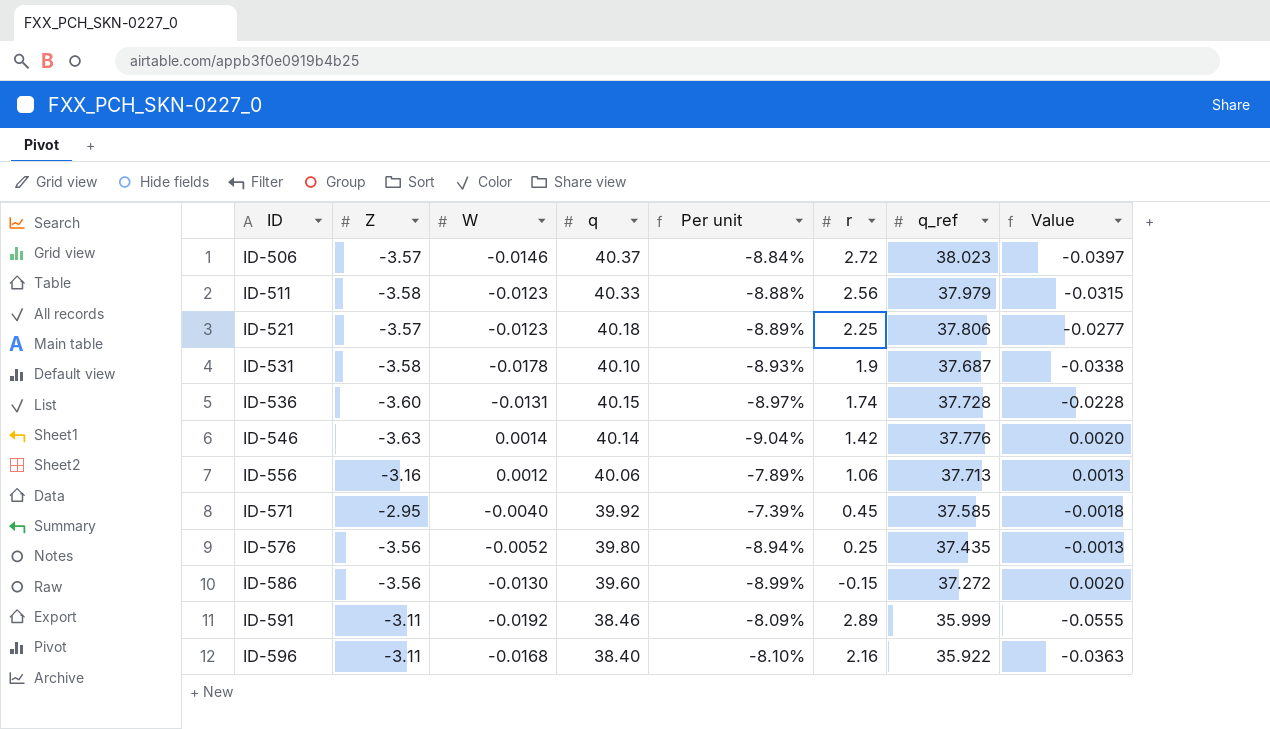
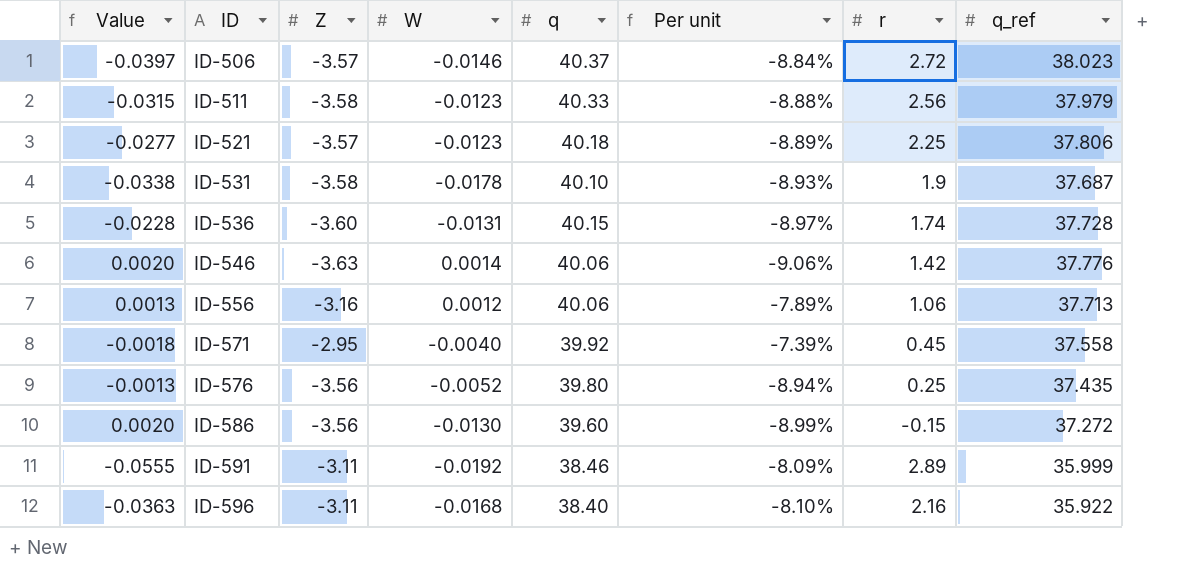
column Value | position: 8 -> 1
ID-546 | q: 40.14 -> 40.06
ID-546 | Per unit: -9.04% -> -9.06%
ID-571 | q_ref: 37.585 -> 37.558

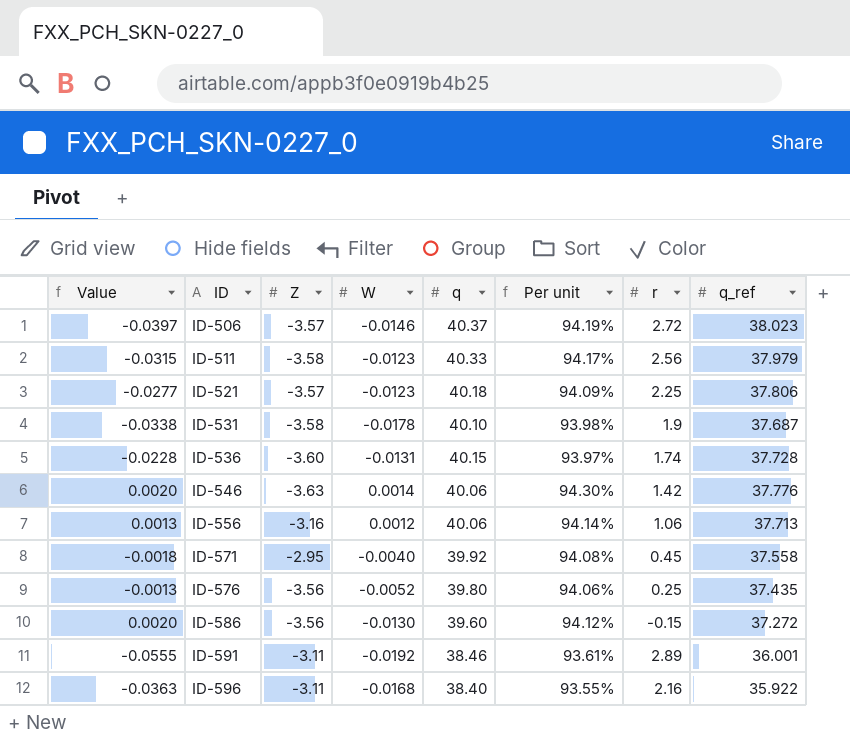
column Per unit | formula: [Z] / [q] -> [q_ref] / [q]
ID-591 | q_ref: 35.999 -> 36.001

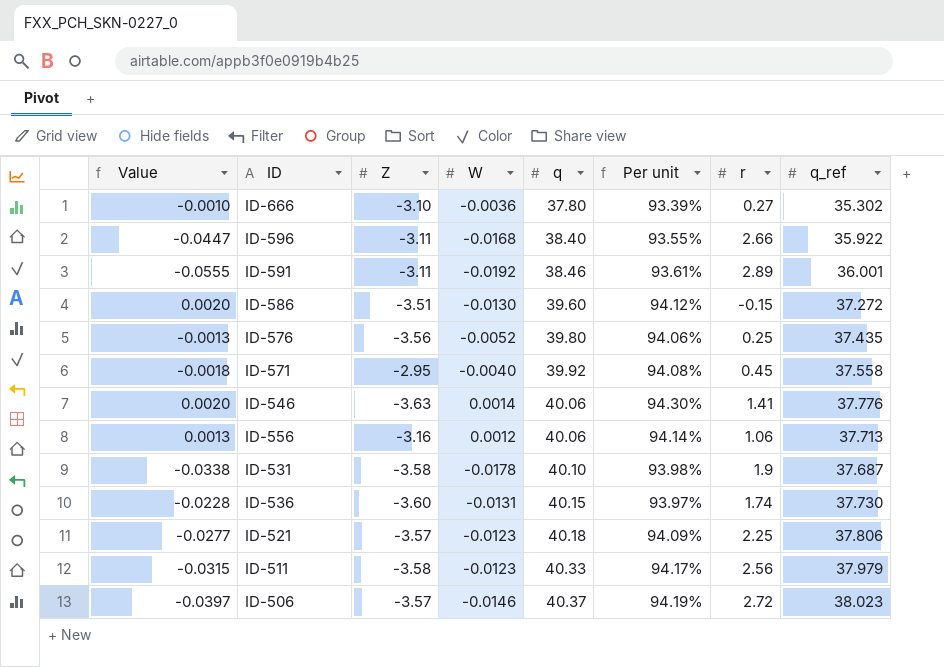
row order: ID ascending -> q ascending
row ID-666: none -> -0.0010 | -3.10 | -0.0036 | 37.80 | 93.39% | 0.27 | 35.302
ID-596 | Value: -0.0363 -> -0.0447
ID-596 | r: 2.16 -> 2.66
ID-586 | Z: -3.56 -> -3.51
ID-546 | r: 1.42 -> 1.41
ID-536 | q_ref: 37.728 -> 37.730

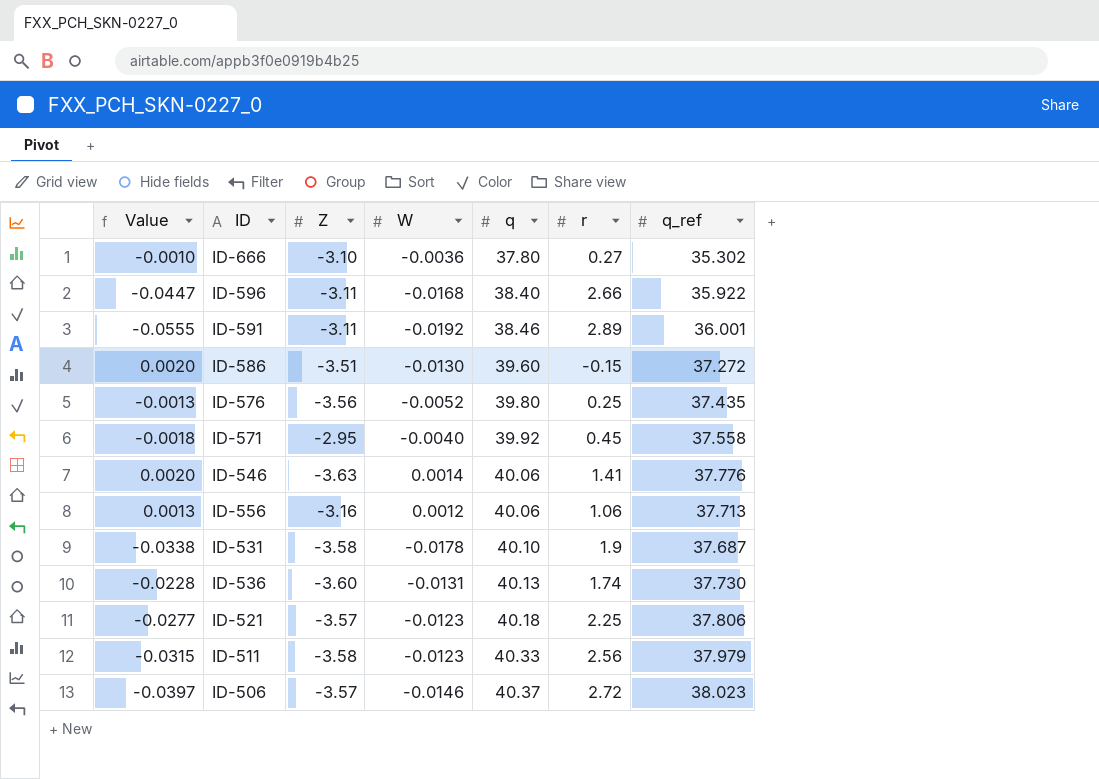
column Per unit | formula: [q_ref] / [q] -> none
ID-536 | q: 40.15 -> 40.13

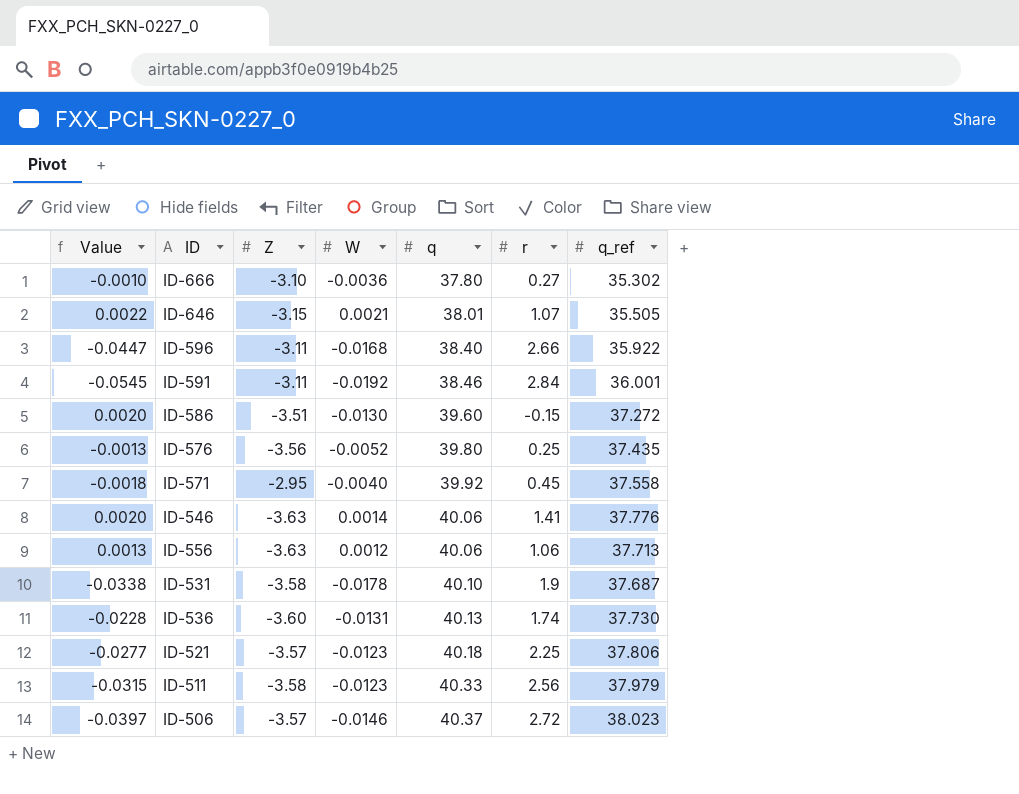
row ID-646: none -> 0.0022 | -3.15 | 0.0021 | 38.01 | 1.07 | 35.505
ID-591 | Value: -0.0555 -> -0.0545
ID-591 | r: 2.89 -> 2.84
ID-556 | Z: -3.16 -> -3.63

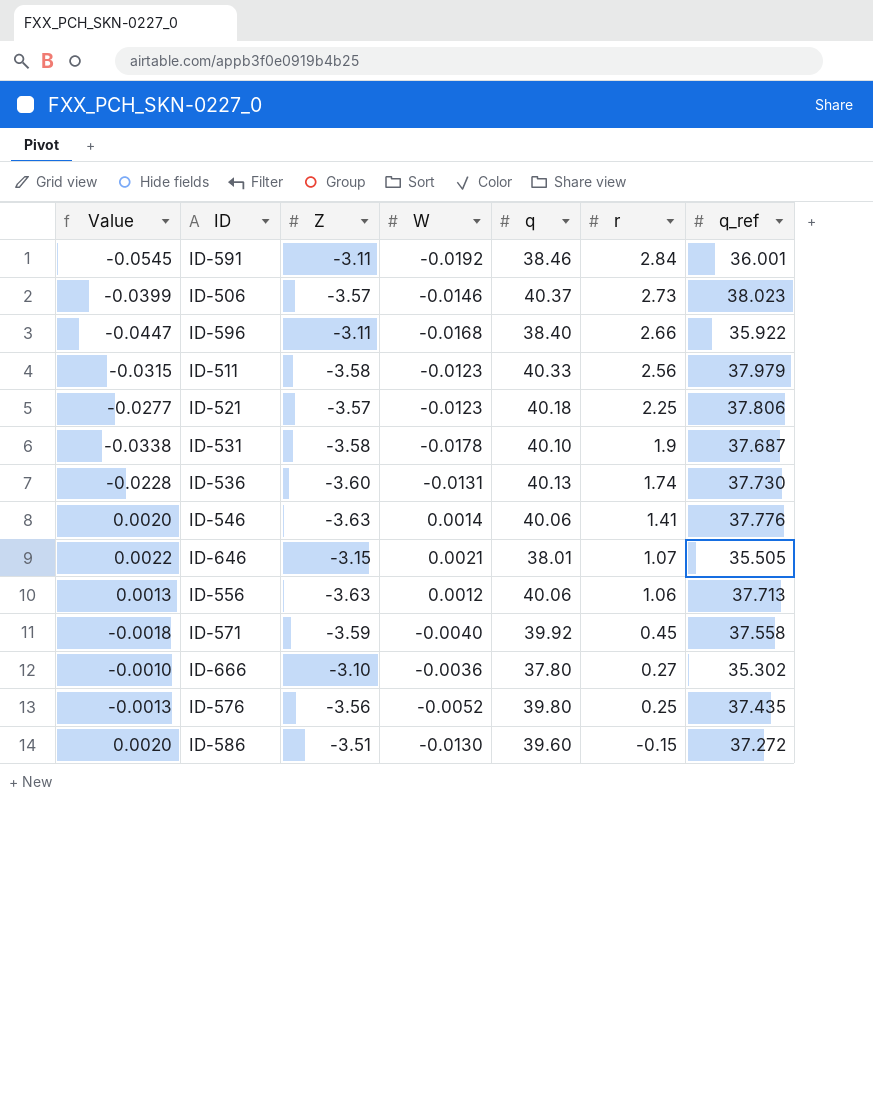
row order: q ascending -> r descending
ID-506 | Value: -0.0397 -> -0.0399
ID-506 | r: 2.72 -> 2.73
ID-571 | Z: -2.95 -> -3.59

